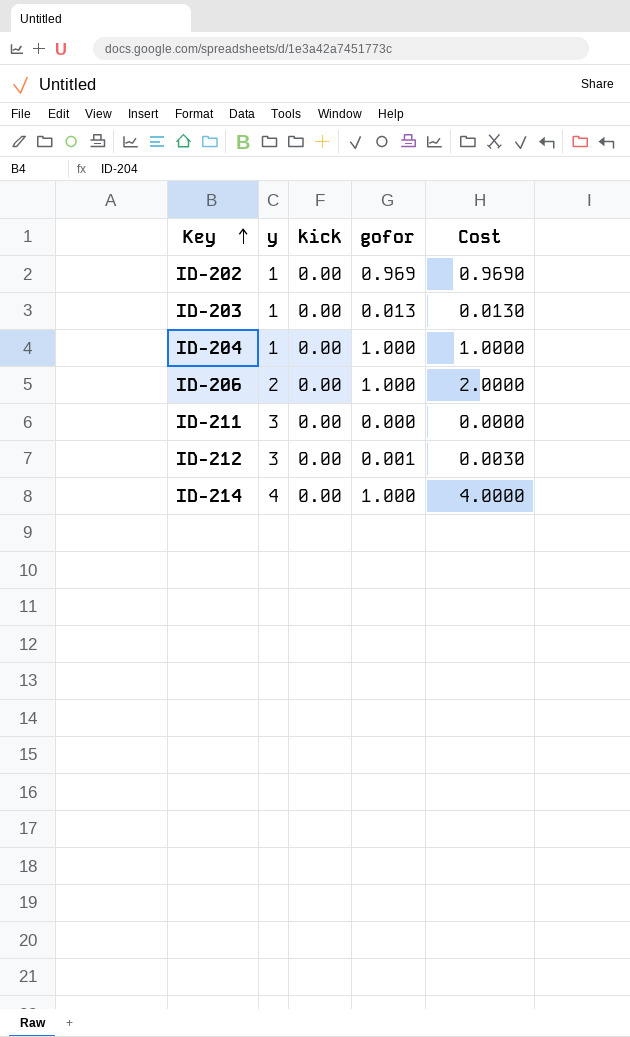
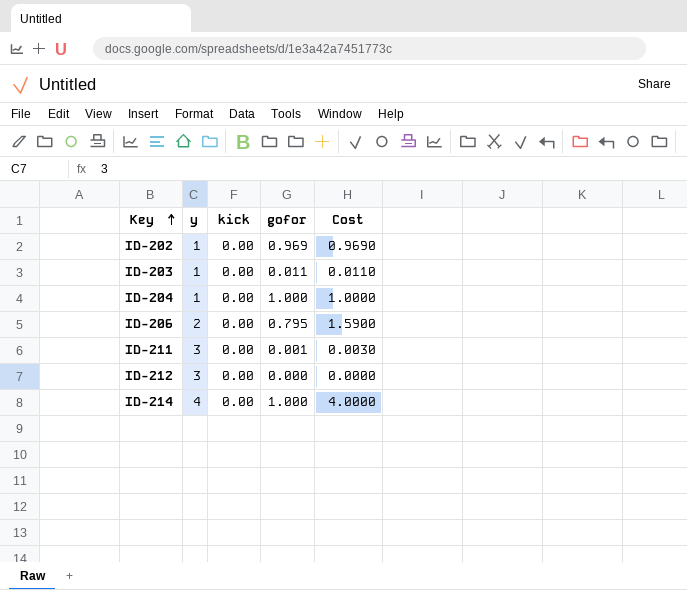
ID-203 | gofor: 0.013 -> 0.011
ID-203 | Cost: 0.0130 -> 0.0110
ID-206 | gofor: 1.000 -> 0.795
ID-206 | Cost: 2.0000 -> 1.5900
ID-211 | gofor: 0.000 -> 0.001
ID-211 | Cost: 0.0000 -> 0.0030
ID-212 | gofor: 0.001 -> 0.000
ID-212 | Cost: 0.0030 -> 0.0000

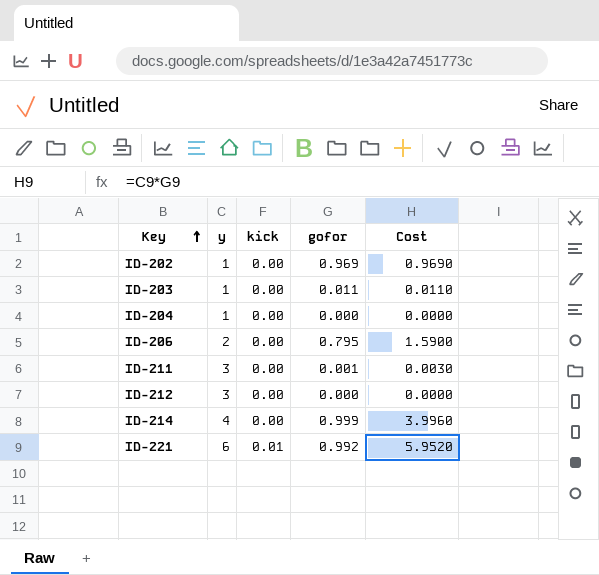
ID-204 | gofor: 1.000 -> 0.000
ID-204 | Cost: 1.0000 -> 0.0000
ID-214 | gofor: 1.000 -> 0.999
ID-214 | Cost: 4.0000 -> 3.9960
row ID-221: none -> 6 | 0.01 | 0.992 | 5.9520

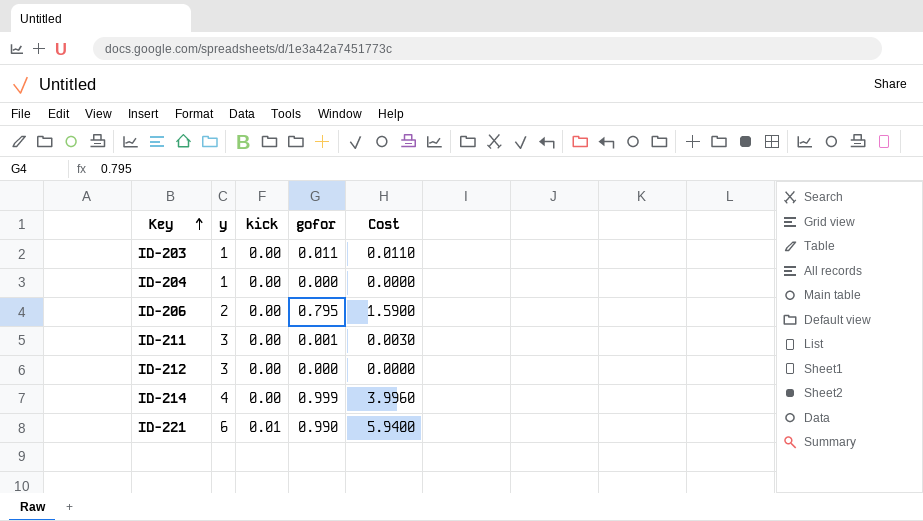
row ID-202: 1 | 0.00 | 0.969 | 0.9690 -> none
ID-221 | gofor: 0.992 -> 0.990
ID-221 | Cost: 5.9520 -> 5.9400

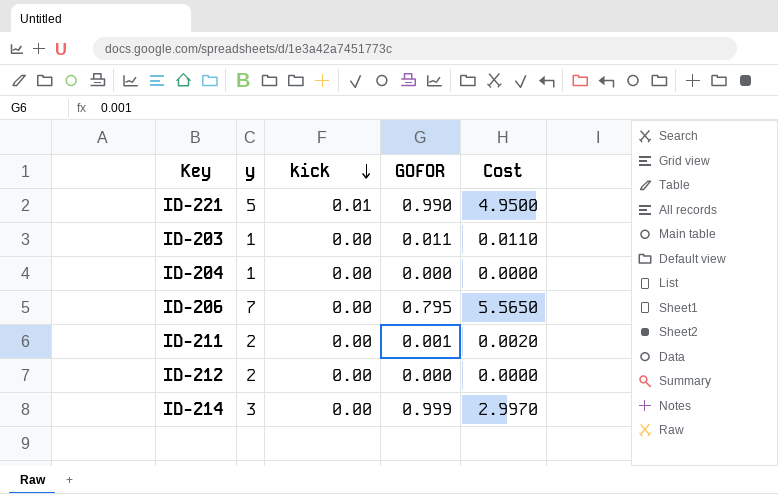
row order: Key ascending -> kick descending
column name: gofor -> GOFOR
ID-221 | y: 6 -> 5
ID-221 | Cost: 5.9400 -> 4.9500
ID-206 | y: 2 -> 7
ID-206 | Cost: 1.5900 -> 5.5650
ID-211 | y: 3 -> 2
ID-211 | Cost: 0.0030 -> 0.0020
ID-212 | y: 3 -> 2
ID-214 | y: 4 -> 3
ID-214 | Cost: 3.9960 -> 2.9970

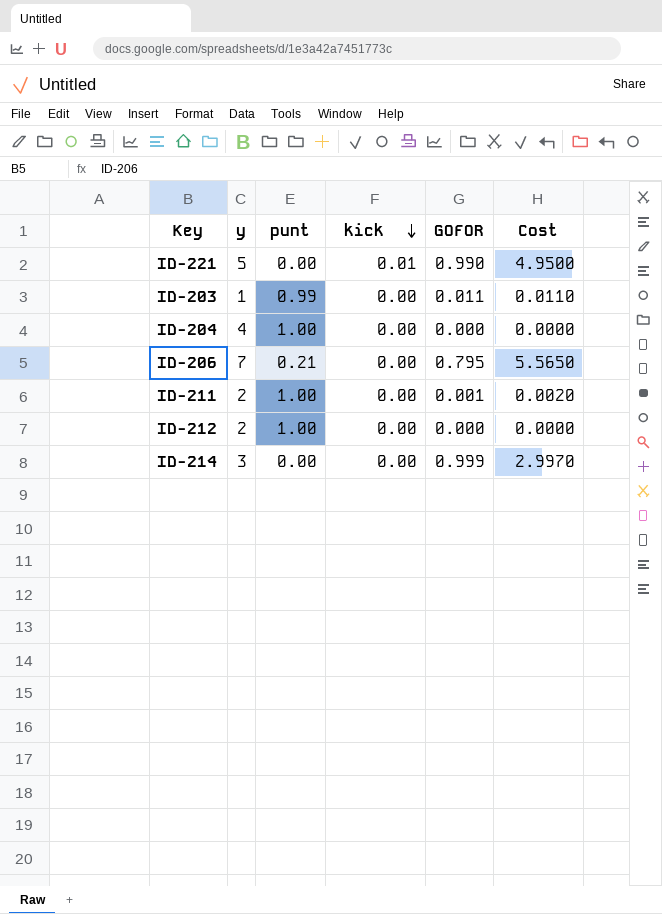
column punt | position: none -> 3
ID-204 | y: 1 -> 4

